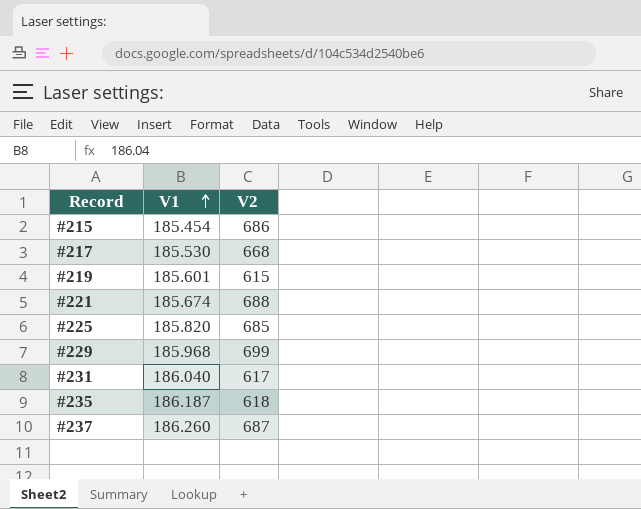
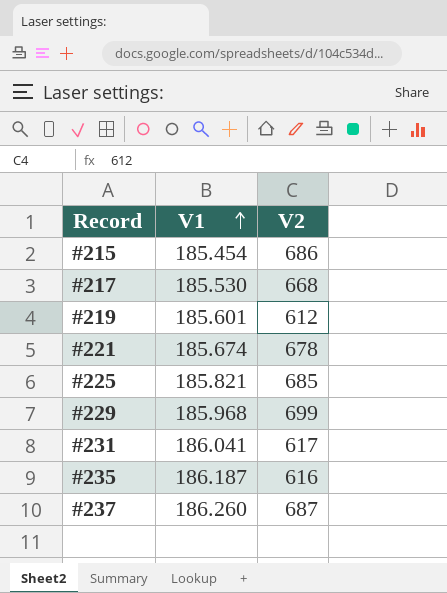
#219 | V2: 615 -> 612
#221 | V2: 688 -> 678
#225 | V1: 185.820 -> 185.821
#231 | V1: 186.040 -> 186.041
#235 | V2: 618 -> 616

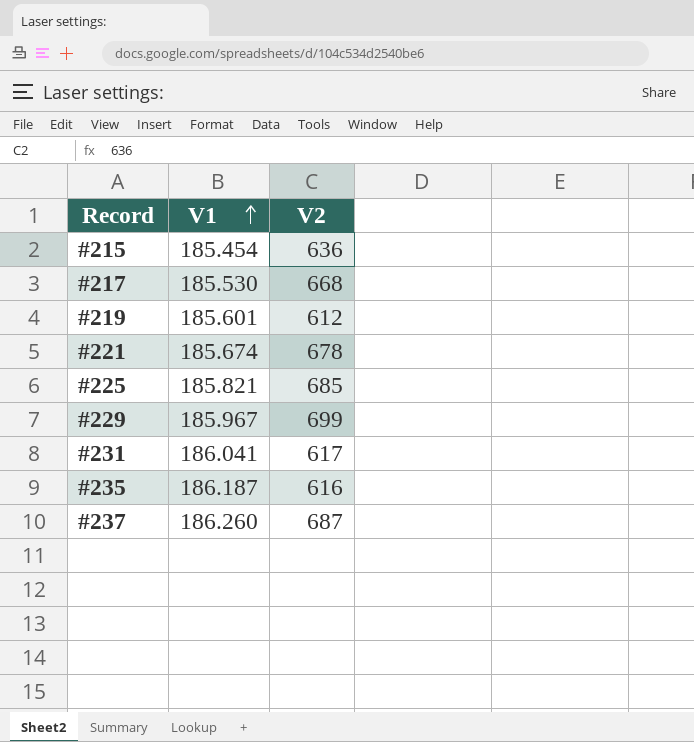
#215 | V2: 686 -> 636
#229 | V1: 185.968 -> 185.967

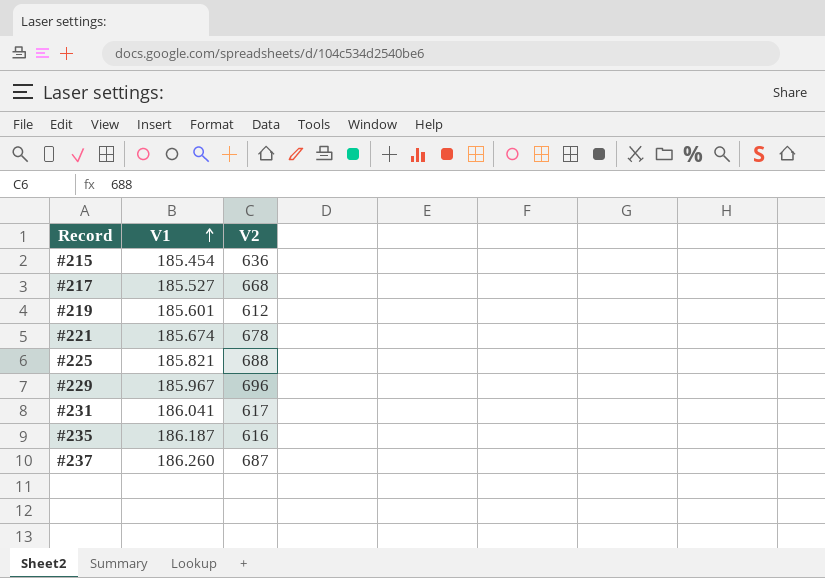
#217 | V1: 185.530 -> 185.527
#225 | V2: 685 -> 688
#229 | V2: 699 -> 696

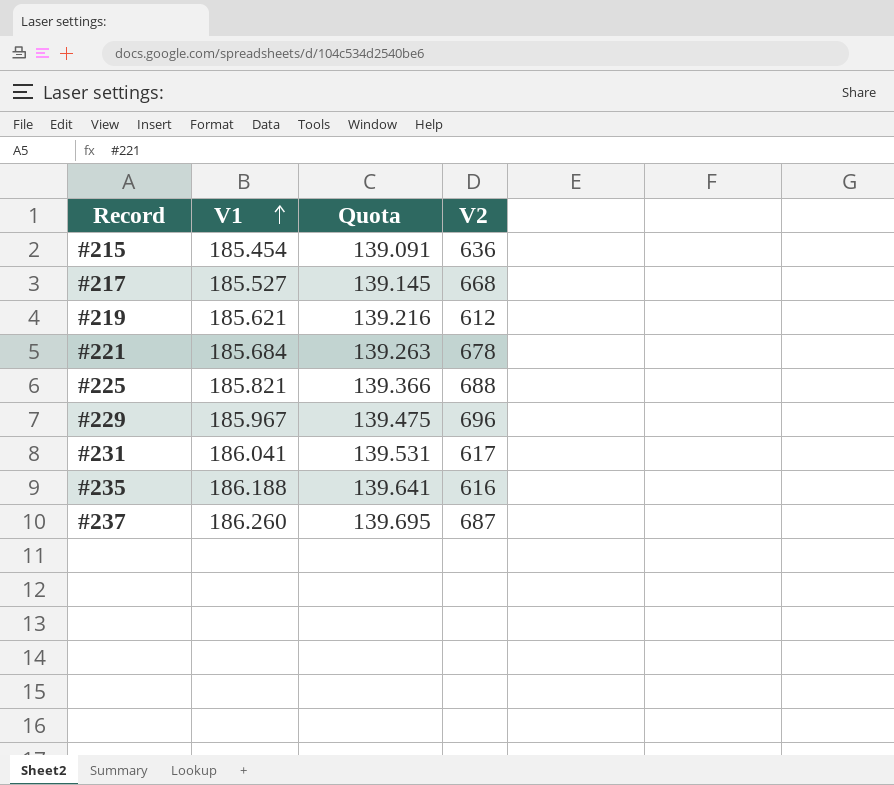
column Quota | formula: none -> [V1] * 0.75
#219 | V1: 185.601 -> 185.621
#221 | V1: 185.674 -> 185.684
#235 | V1: 186.187 -> 186.188

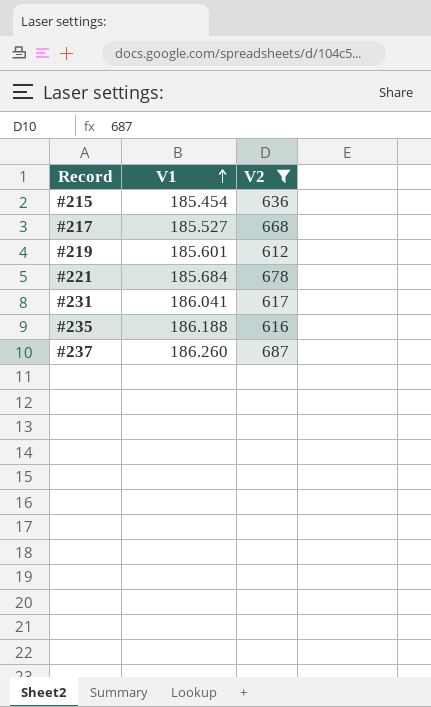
filter: none -> V2 <= 687
column Quota | formula: [V1] * 0.75 -> none
#219 | V1: 185.621 -> 185.601

